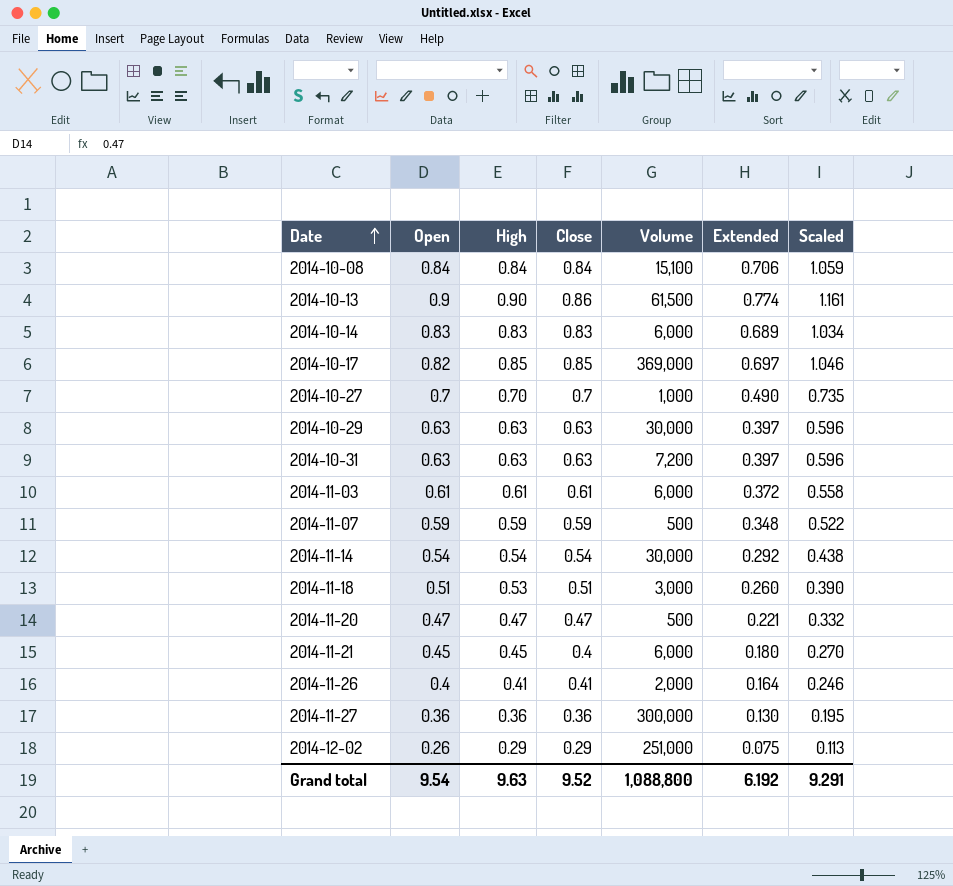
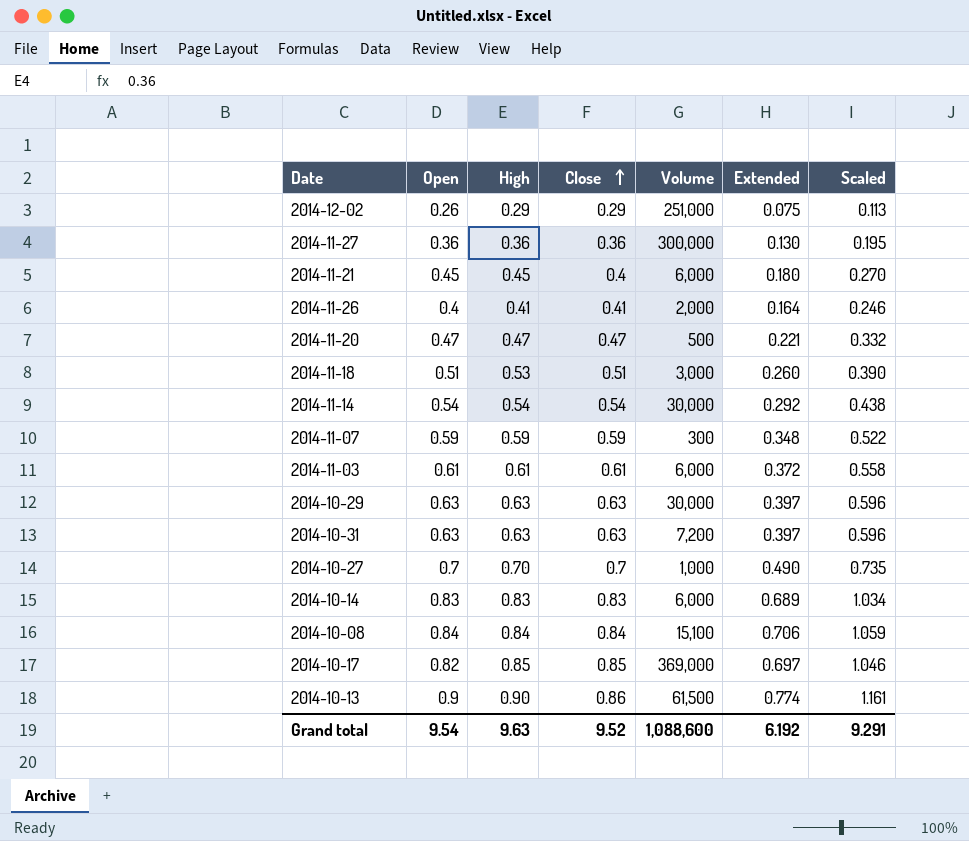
row order: Date ascending -> Close ascending
2014-11-07 | Volume: 500 -> 300
Grand total | Volume: 1,088,800 -> 1,088,600

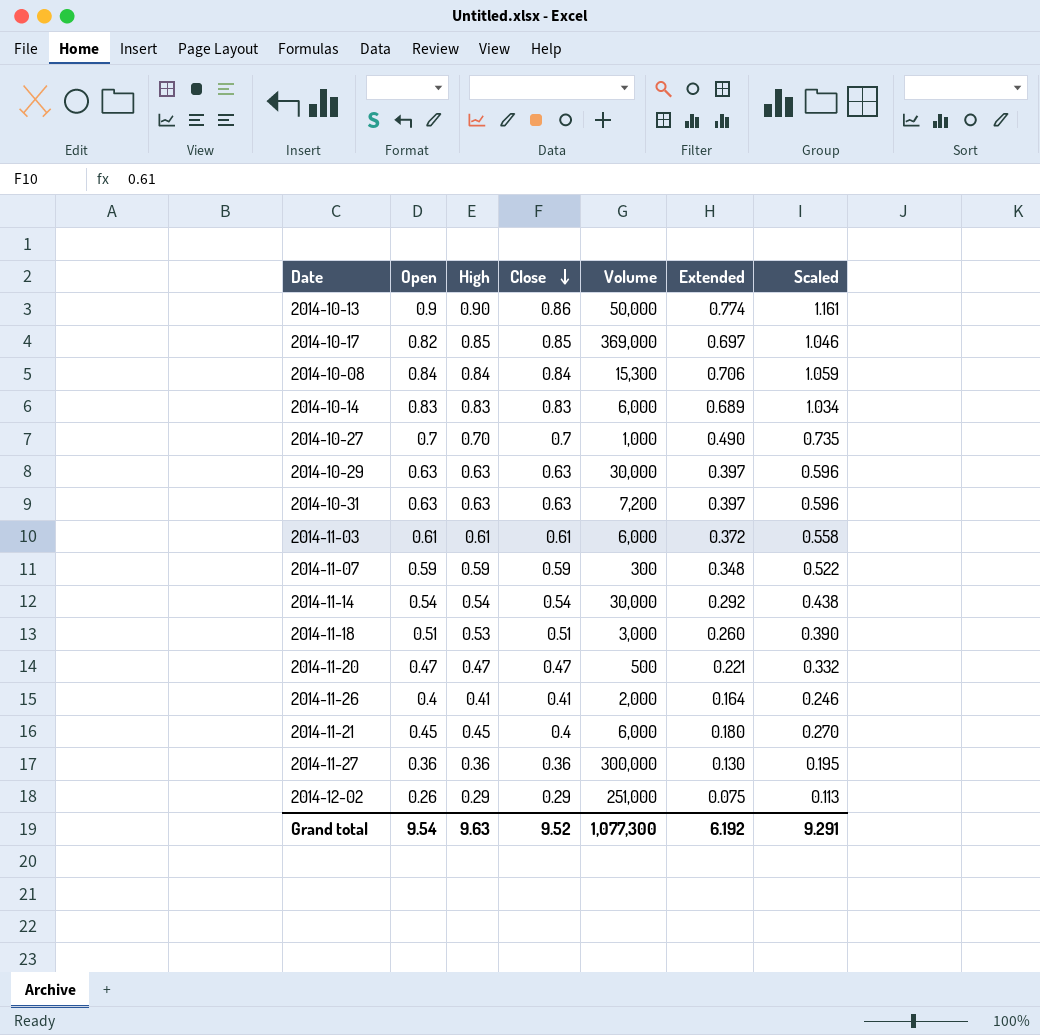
row order: Close ascending -> Close descending
2014-10-13 | Volume: 61,500 -> 50,000
2014-10-08 | Volume: 15,100 -> 15,300
Grand total | Volume: 1,088,600 -> 1,077,300

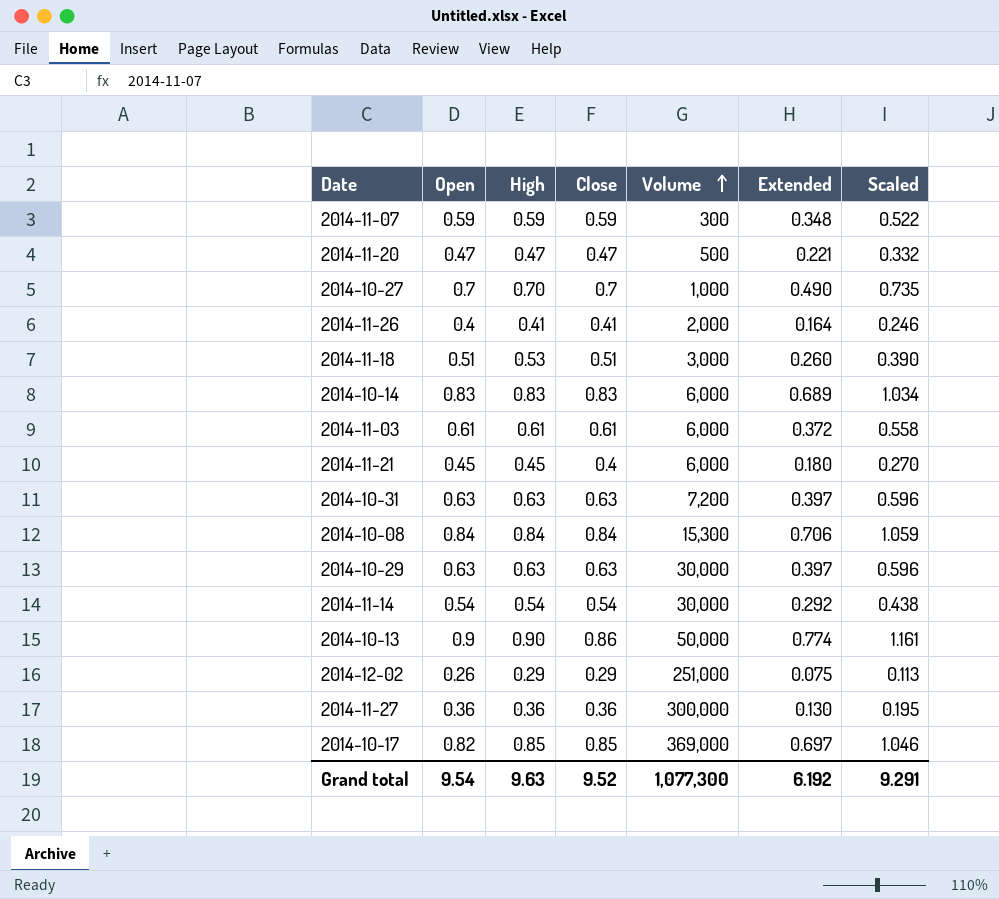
row order: Close descending -> Volume ascending

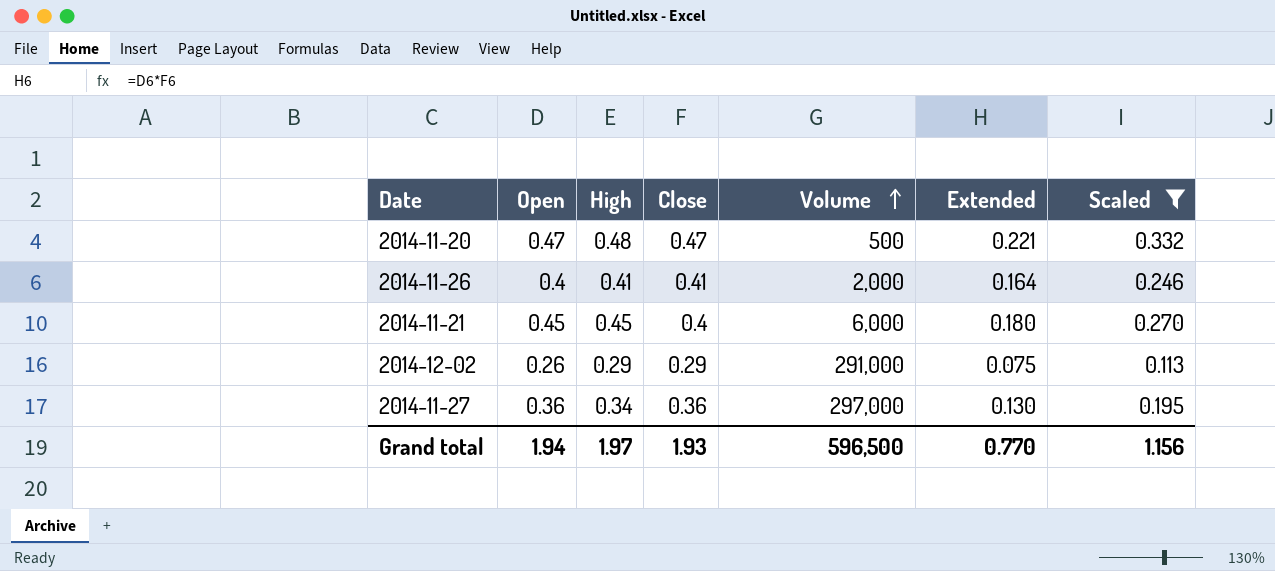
filter: none -> Scaled <= 0.332
2014-11-20 | High: 0.47 -> 0.48
2014-12-02 | Volume: 251,000 -> 291,000
2014-11-27 | High: 0.36 -> 0.34
2014-11-27 | Volume: 300,000 -> 297,000
Grand total | Open: 9.54 -> 1.94
Grand total | High: 9.63 -> 1.97
Grand total | Close: 9.52 -> 1.93
Grand total | Volume: 1,077,300 -> 596,500
Grand total | Extended: 6.192 -> 0.770
Grand total | Scaled: 9.291 -> 1.156

